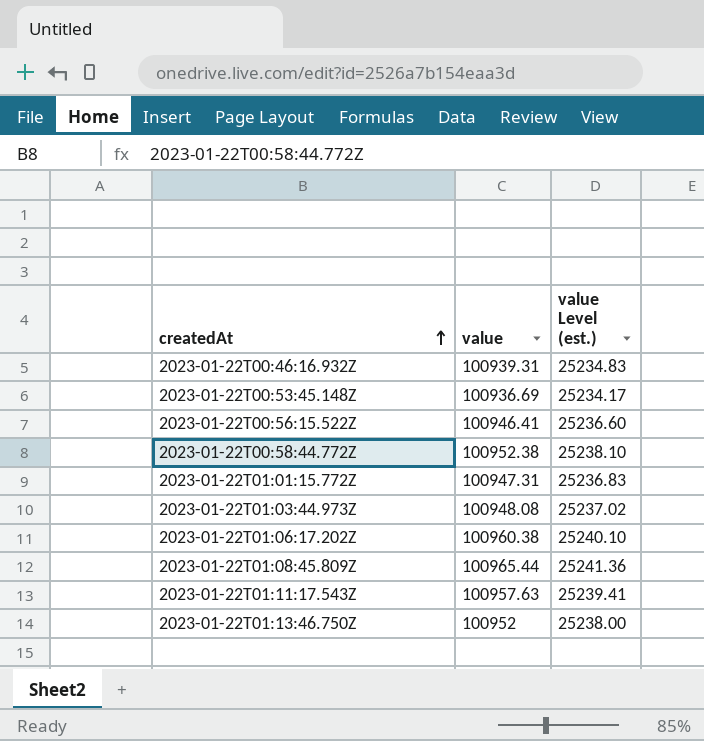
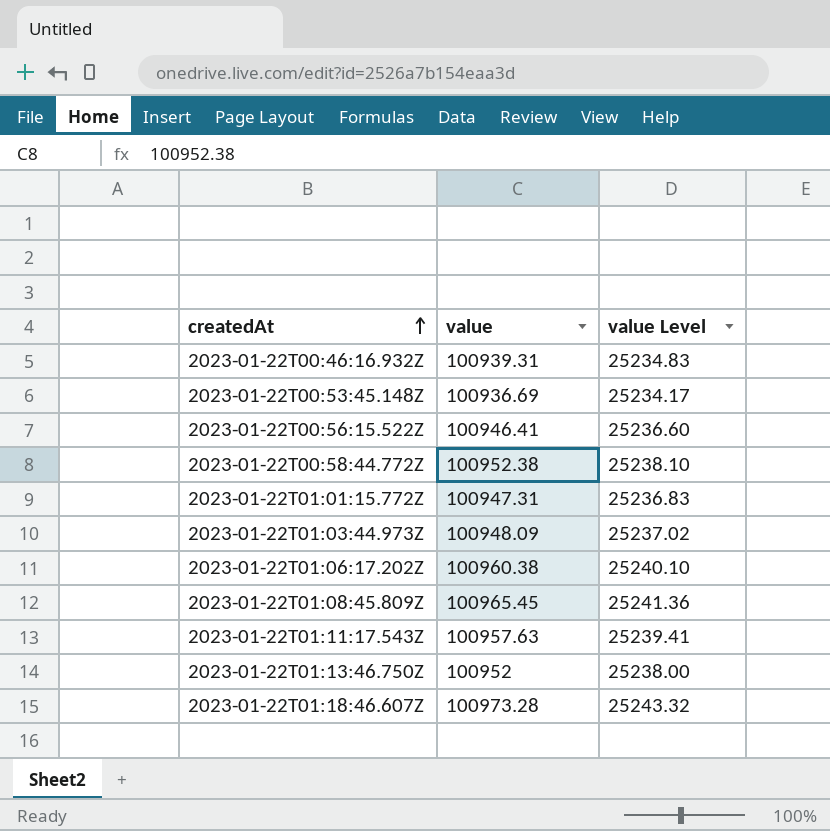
column name: value Level (est.) -> value Level
2023-01-22T01:03:44.973Z | value: 100948.08 -> 100948.09
2023-01-22T01:08:45.809Z | value: 100965.44 -> 100965.45
row 2023-01-22T01:18:46.607Z: none -> 100973.28 | 25243.32

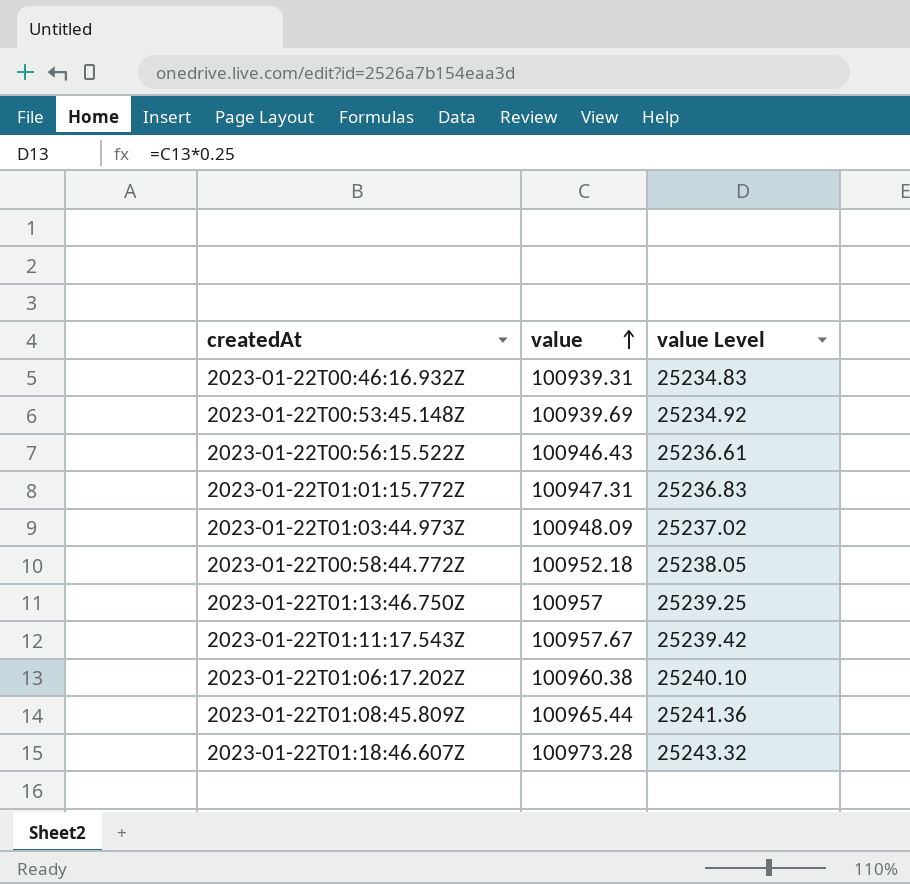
row order: createdAt ascending -> value ascending
2023-01-22T00:53:45.148Z | value: 100936.69 -> 100939.69
2023-01-22T00:53:45.148Z | value Level: 25234.17 -> 25234.92
2023-01-22T00:56:15.522Z | value: 100946.41 -> 100946.43
2023-01-22T00:56:15.522Z | value Level: 25236.60 -> 25236.61
2023-01-22T00:58:44.772Z | value: 100952.38 -> 100952.18
2023-01-22T00:58:44.772Z | value Level: 25238.10 -> 25238.05
2023-01-22T01:13:46.750Z | value: 100952 -> 100957
2023-01-22T01:13:46.750Z | value Level: 25238.00 -> 25239.25
2023-01-22T01:11:17.543Z | value: 100957.63 -> 100957.67
2023-01-22T01:11:17.543Z | value Level: 25239.41 -> 25239.42
2023-01-22T01:08:45.809Z | value: 100965.45 -> 100965.44

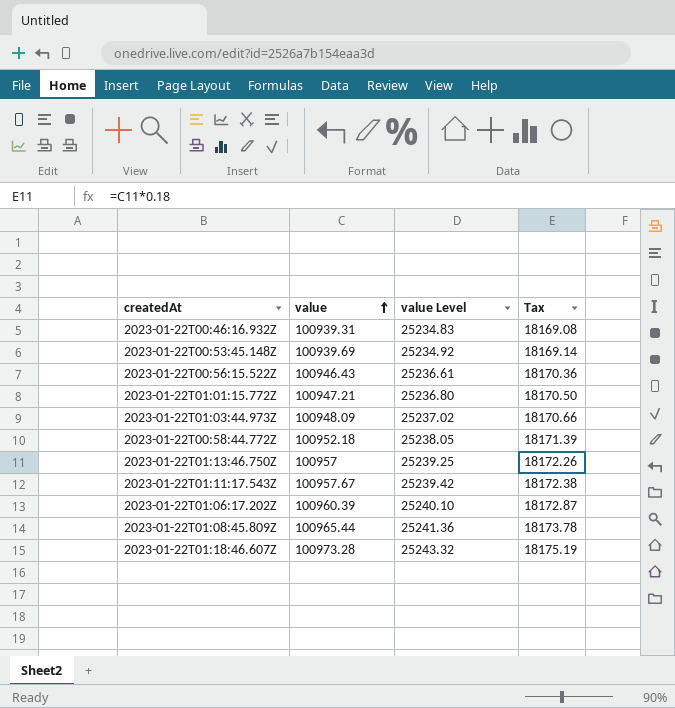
column Tax | formula: none -> [value] * 0.18
2023-01-22T01:01:15.772Z | value: 100947.31 -> 100947.21
2023-01-22T01:01:15.772Z | value Level: 25236.83 -> 25236.80
2023-01-22T01:06:17.202Z | value: 100960.38 -> 100960.39

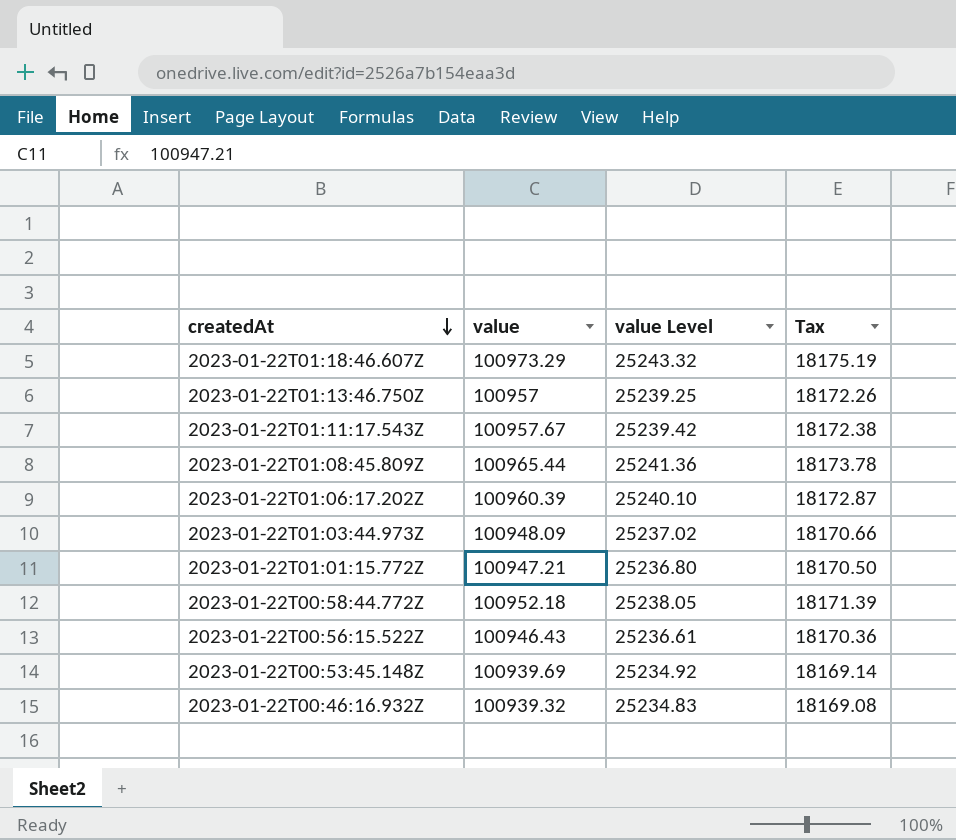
row order: value ascending -> createdAt descending
2023-01-22T01:18:46.607Z | value: 100973.28 -> 100973.29
2023-01-22T00:46:16.932Z | value: 100939.31 -> 100939.32

